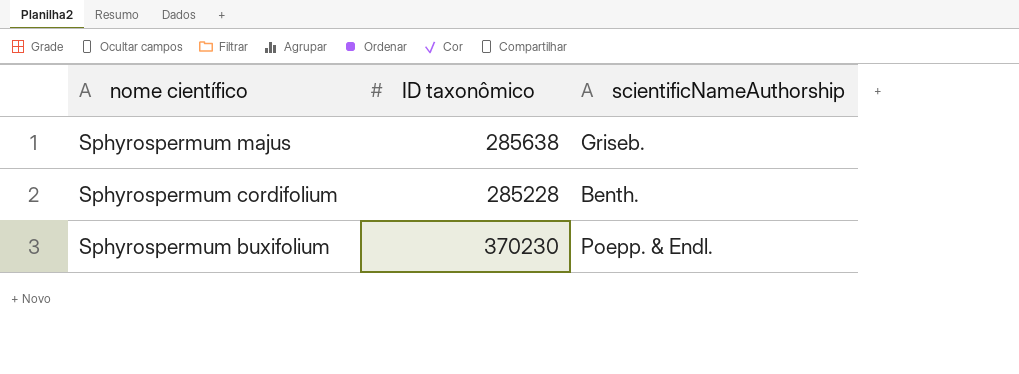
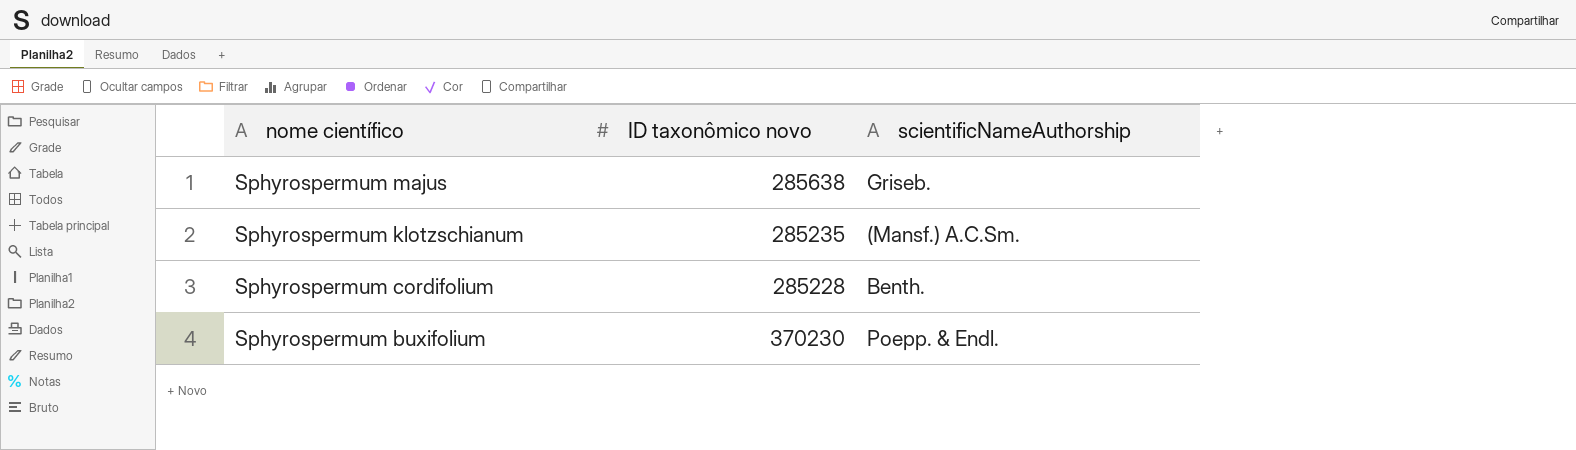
column name: ID taxonômico -> ID taxonômico novo
row Sphyrospermum klotzschianum: none -> 285235 | (Mansf.) A.C.Sm.

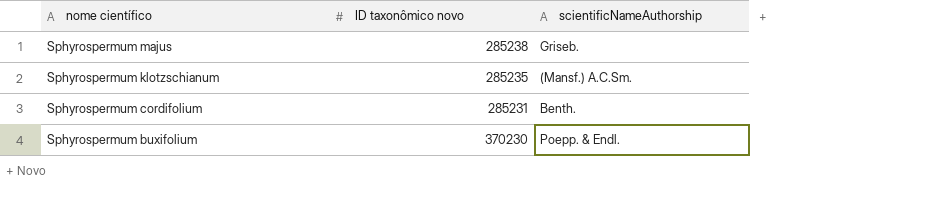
Sphyrospermum majus | ID taxonômico novo: 285638 -> 285238
Sphyrospermum cordifolium | ID taxonômico novo: 285228 -> 285231

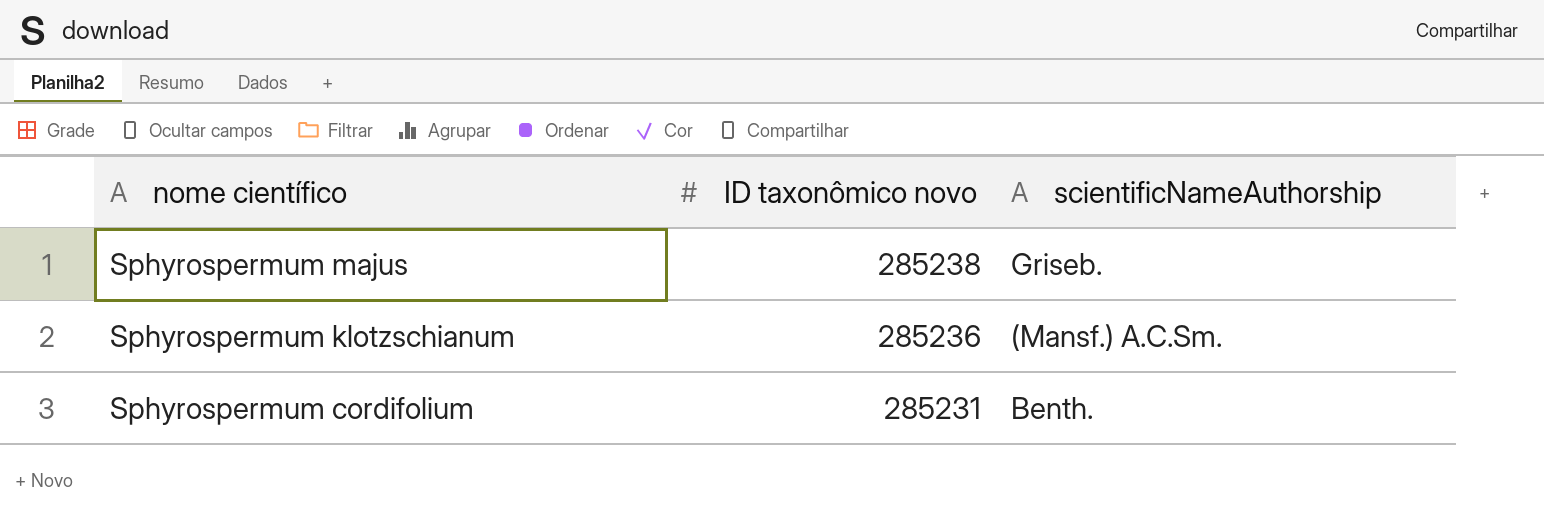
row Sphyrospermum buxifolium: 370230 | Poepp. & Endl. -> none
Sphyrospermum klotzschianum | ID taxonômico novo: 285235 -> 285236

